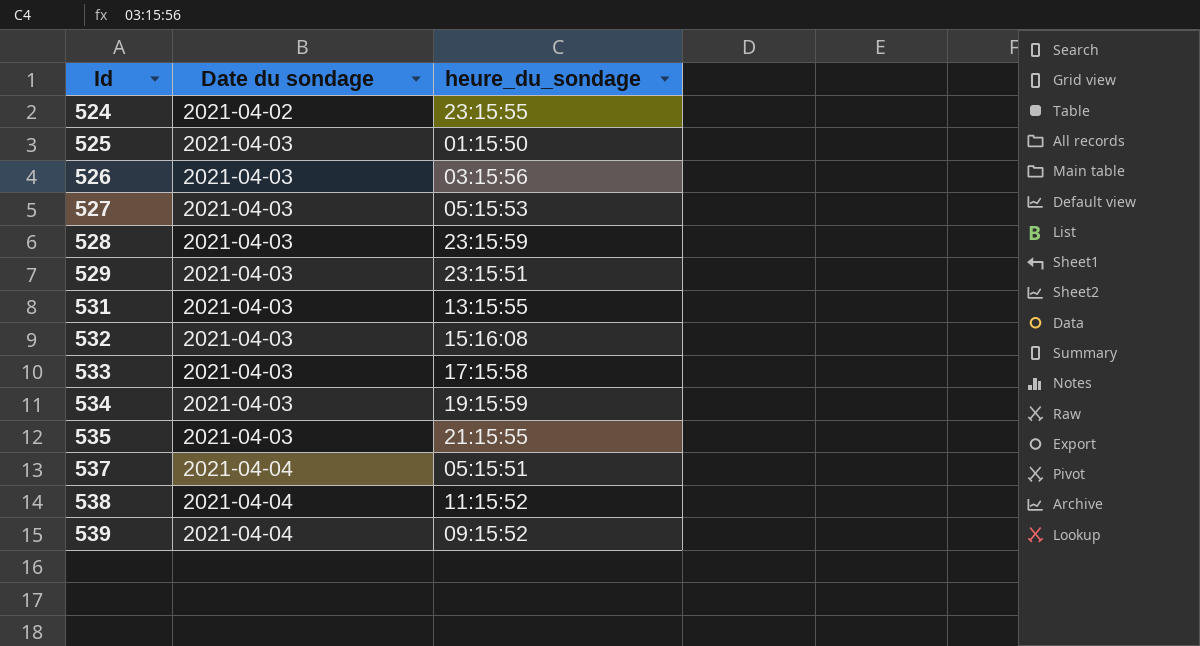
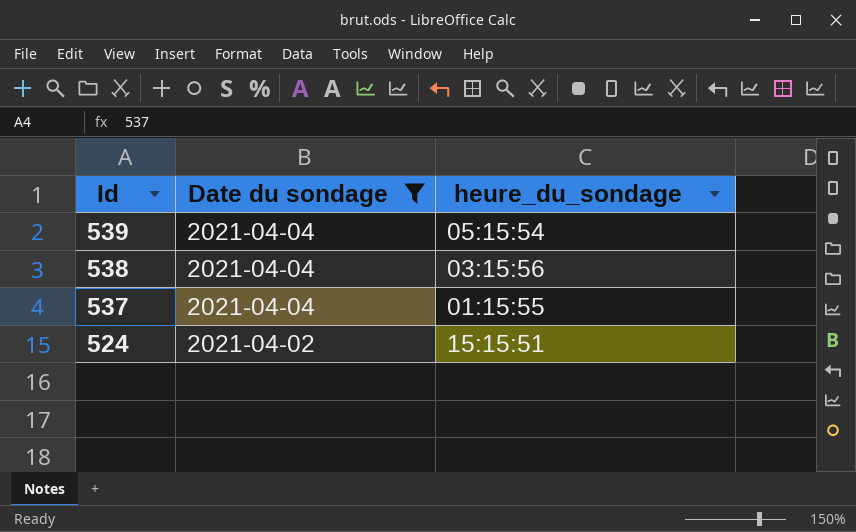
filter: none -> Date du sondage != 2021-04-03
row order: Id ascending -> Id descending
539 | heure_du_sondage: 09:15:52 -> 05:15:54
538 | heure_du_sondage: 11:15:52 -> 03:15:56
537 | heure_du_sondage: 05:15:51 -> 01:15:55
524 | heure_du_sondage: 23:15:55 -> 15:15:51

